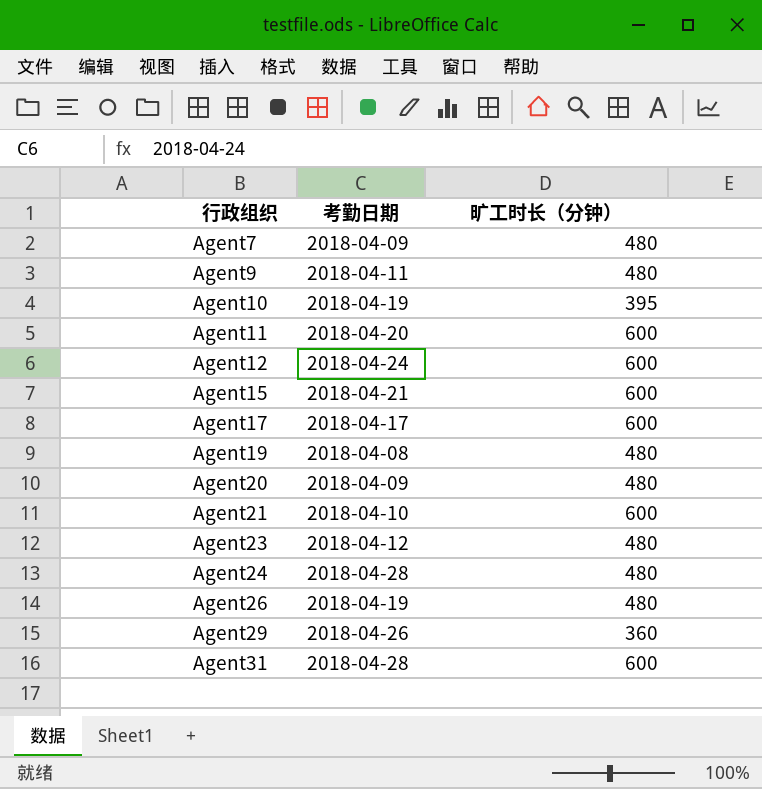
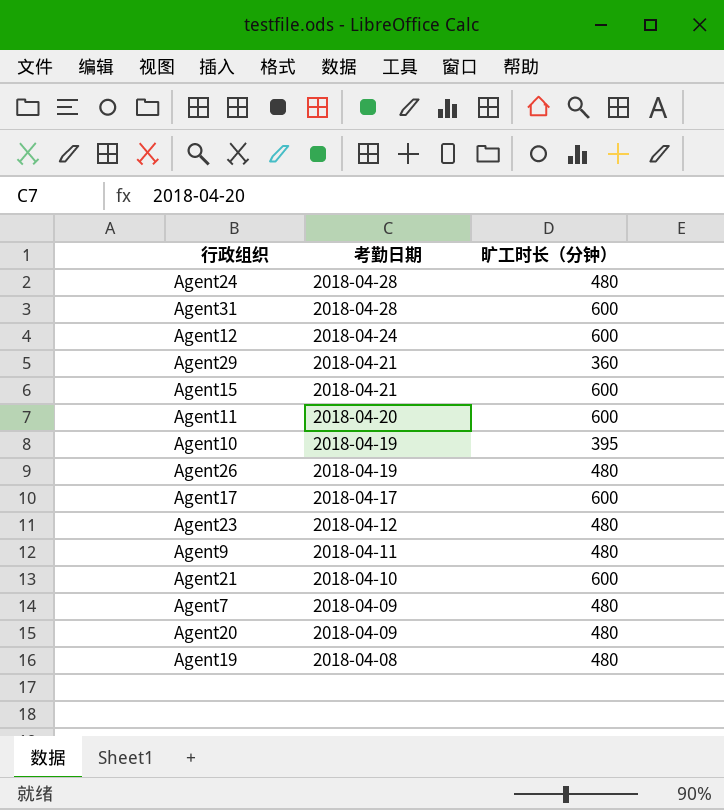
row order: 行政组织 ascending -> 考勤日期 descending
Agent29 | 考勤日期: 2018-04-26 -> 2018-04-21

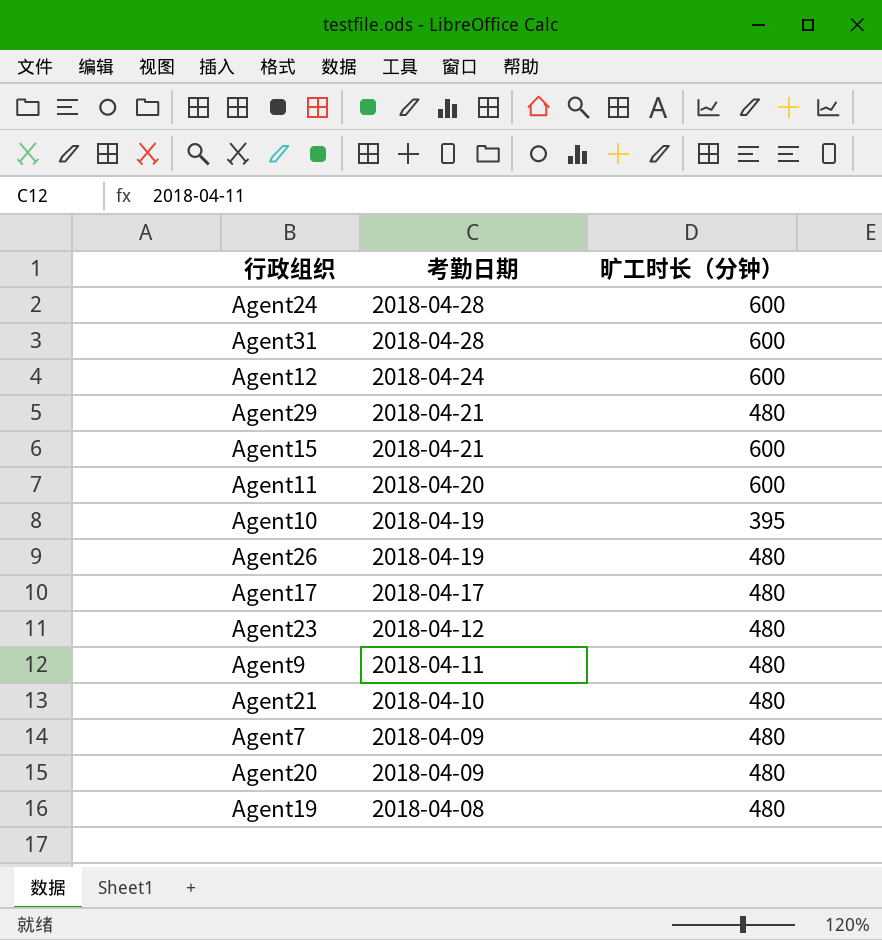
Agent24 | 旷工时长（分钟）: 480 -> 600
Agent29 | 旷工时长（分钟）: 360 -> 480
Agent17 | 旷工时长（分钟）: 600 -> 480
Agent21 | 旷工时长（分钟）: 600 -> 480

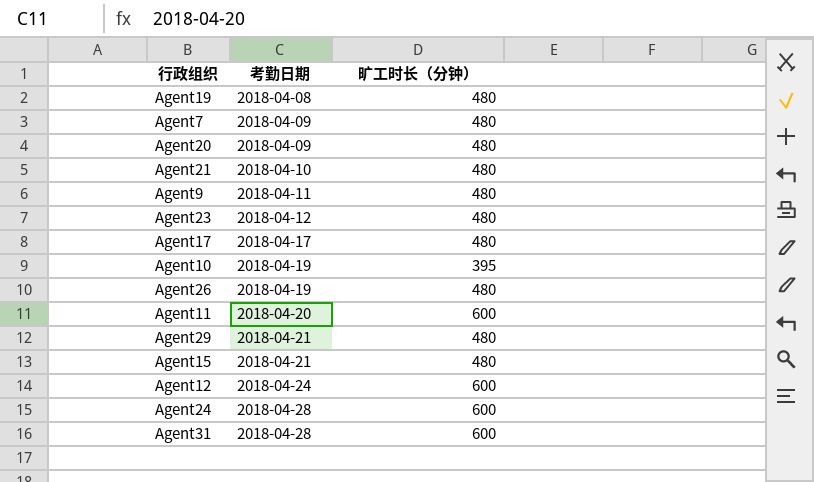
row order: 考勤日期 descending -> 考勤日期 ascending
Agent15 | 旷工时长（分钟）: 600 -> 480

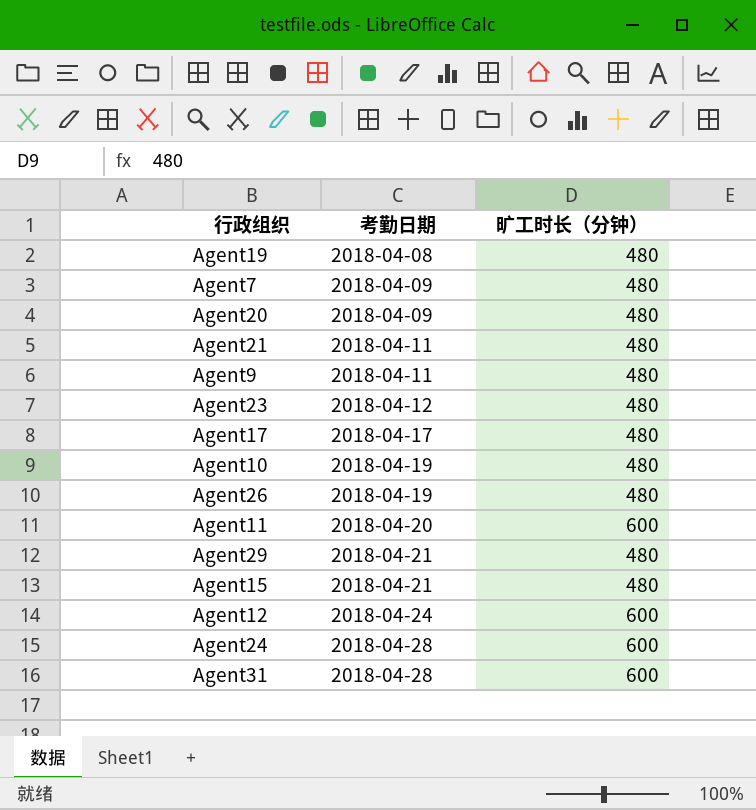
Agent21 | 考勤日期: 2018-04-10 -> 2018-04-11
Agent10 | 旷工时长（分钟）: 395 -> 480

